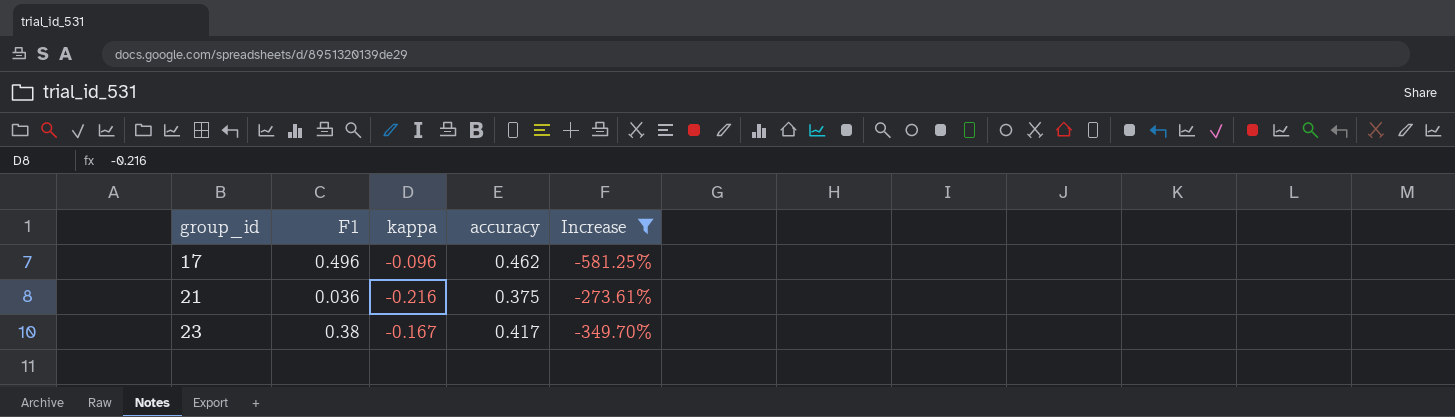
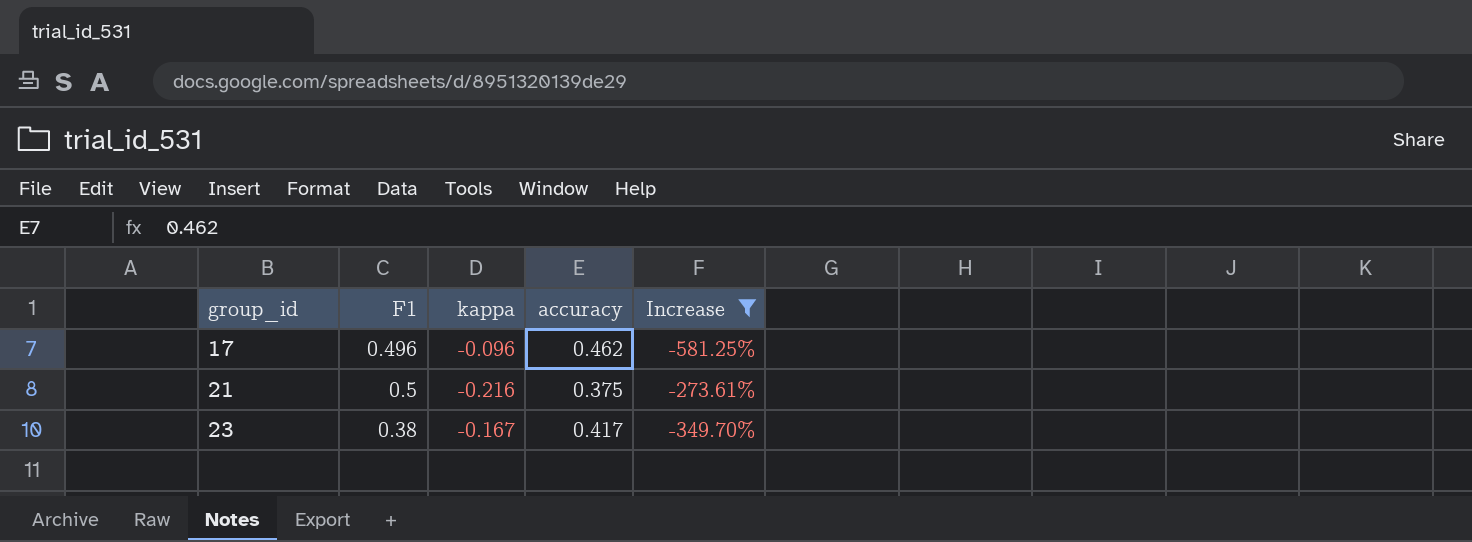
21 | F1: 0.036 -> 0.5

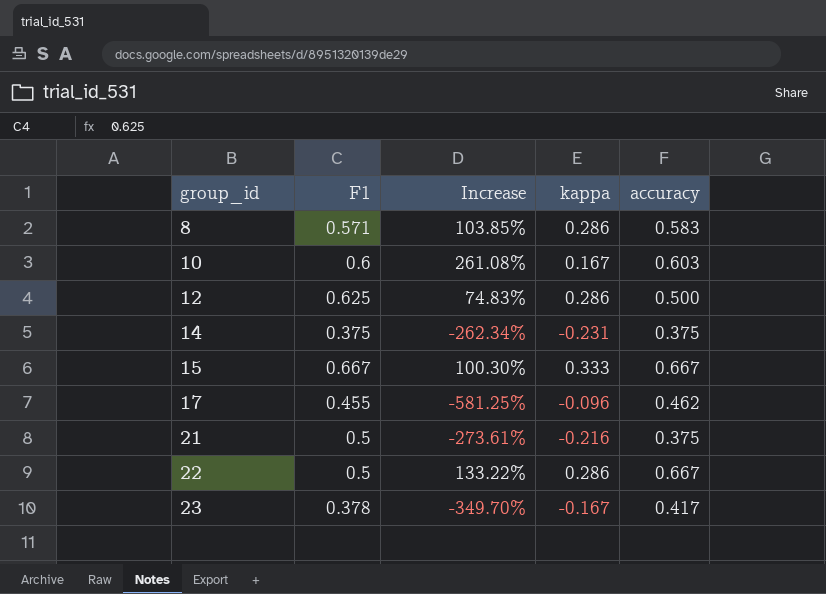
filter: Increase <= -273.61% -> none
column Increase | position: 5 -> 3
17 | F1: 0.496 -> 0.455
23 | F1: 0.38 -> 0.378

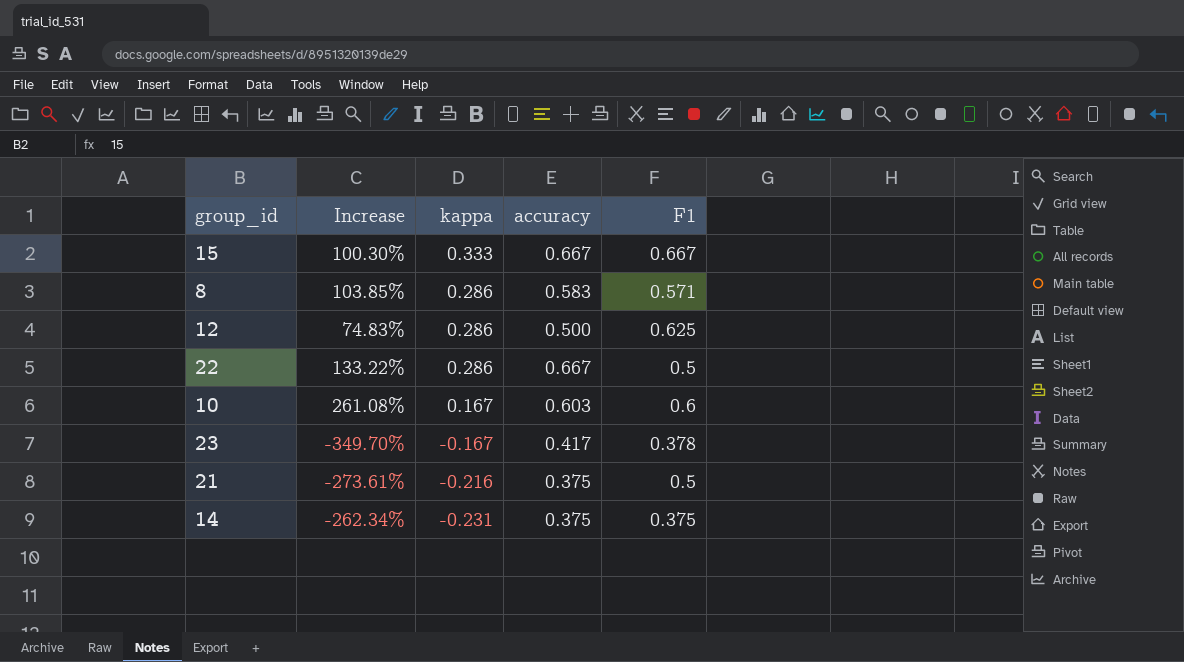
row order: group_id ascending -> kappa descending
column F1 | position: 2 -> 5
row 17: 0.455 | -581.25% | -0.096 | 0.462 -> none

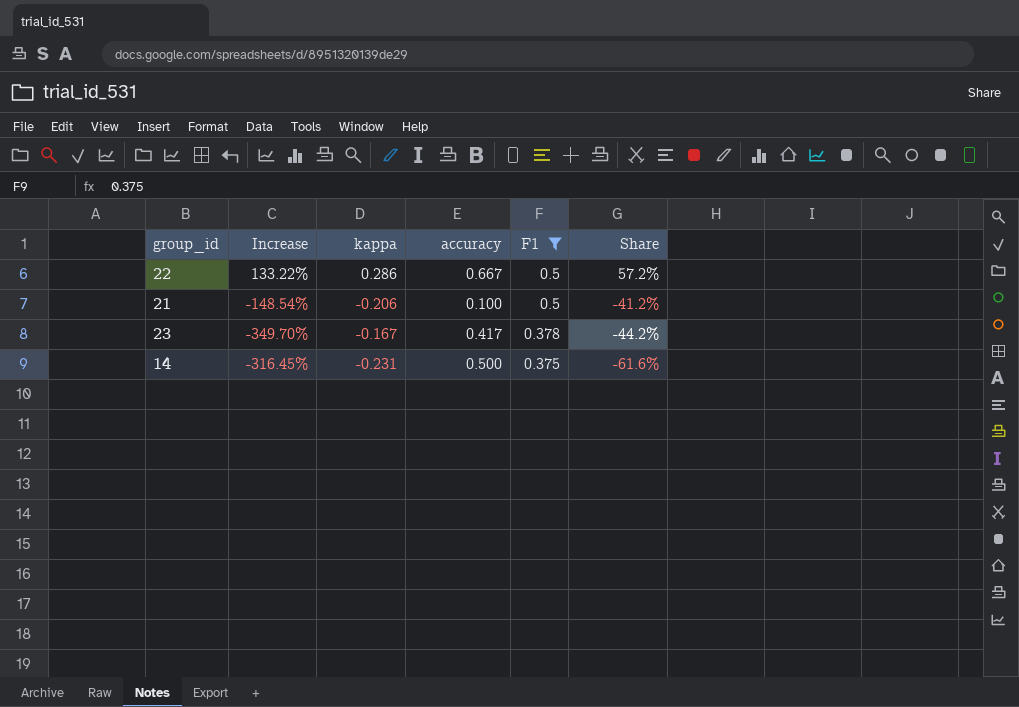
filter: none -> F1 <= 0.5
row order: kappa descending -> F1 descending
column Share | formula: none -> [kappa] / [F1]
21 | Increase: -273.61% -> -148.54%
21 | kappa: -0.216 -> -0.206
21 | accuracy: 0.375 -> 0.100
14 | Increase: -262.34% -> -316.45%
14 | accuracy: 0.375 -> 0.500

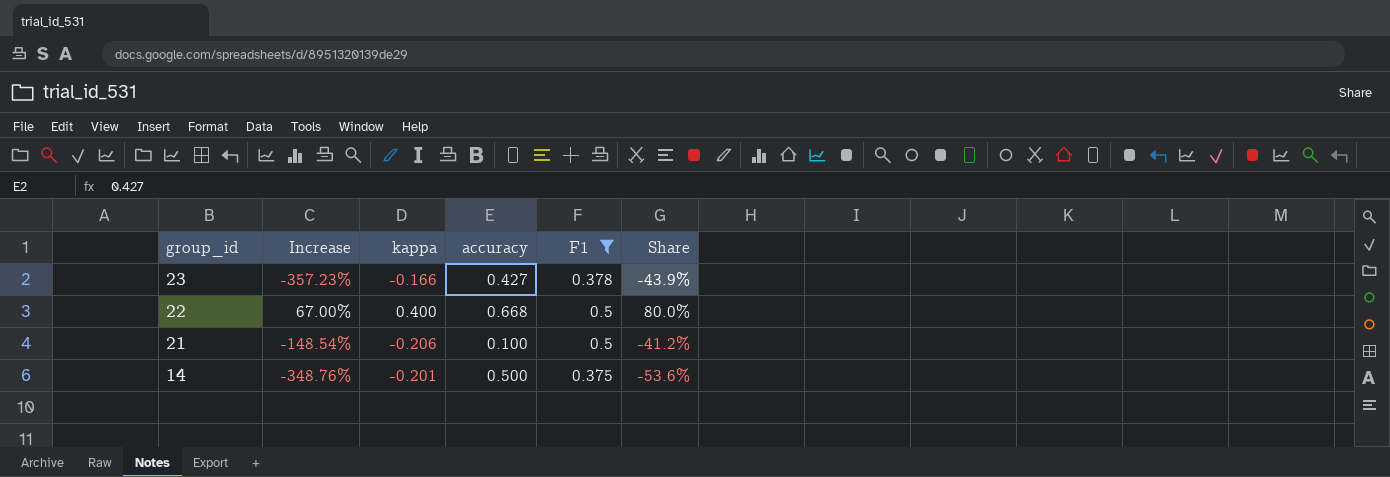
row order: F1 descending -> group_id descending
23 | Increase: -349.70% -> -357.23%
23 | kappa: -0.167 -> -0.166
23 | accuracy: 0.417 -> 0.427
23 | Share: -44.2% -> -43.9%
22 | Increase: 133.22% -> 67.00%
22 | kappa: 0.286 -> 0.400
22 | accuracy: 0.667 -> 0.668
22 | Share: 57.2% -> 80.0%
14 | Increase: -316.45% -> -348.76%
14 | kappa: -0.231 -> -0.201
14 | Share: -61.6% -> -53.6%

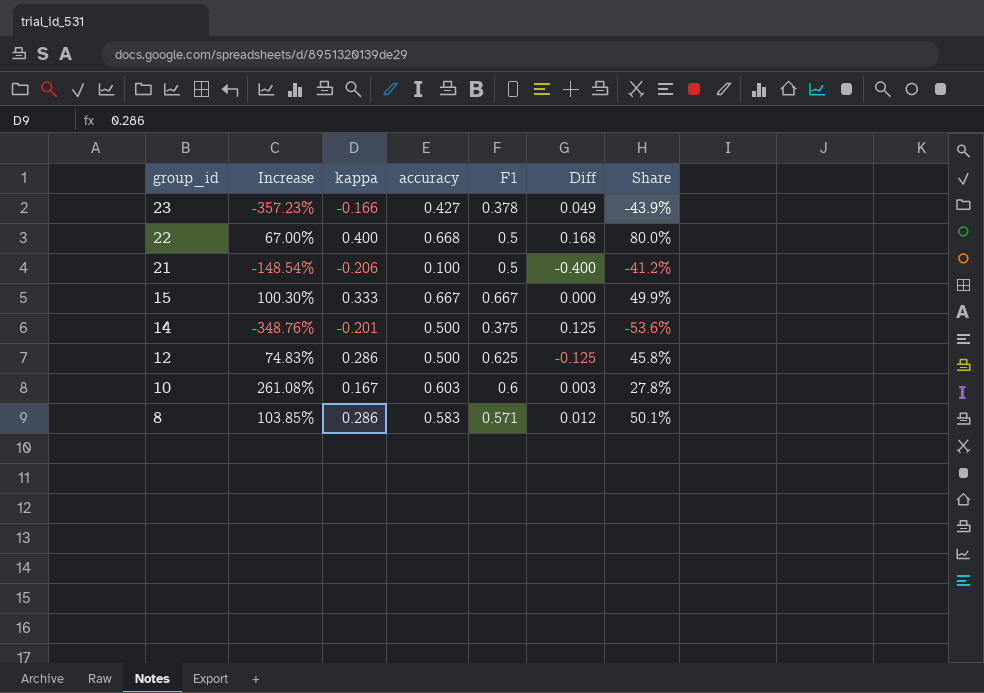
filter: F1 <= 0.5 -> none
column Diff | formula: none -> [accuracy] - [F1]

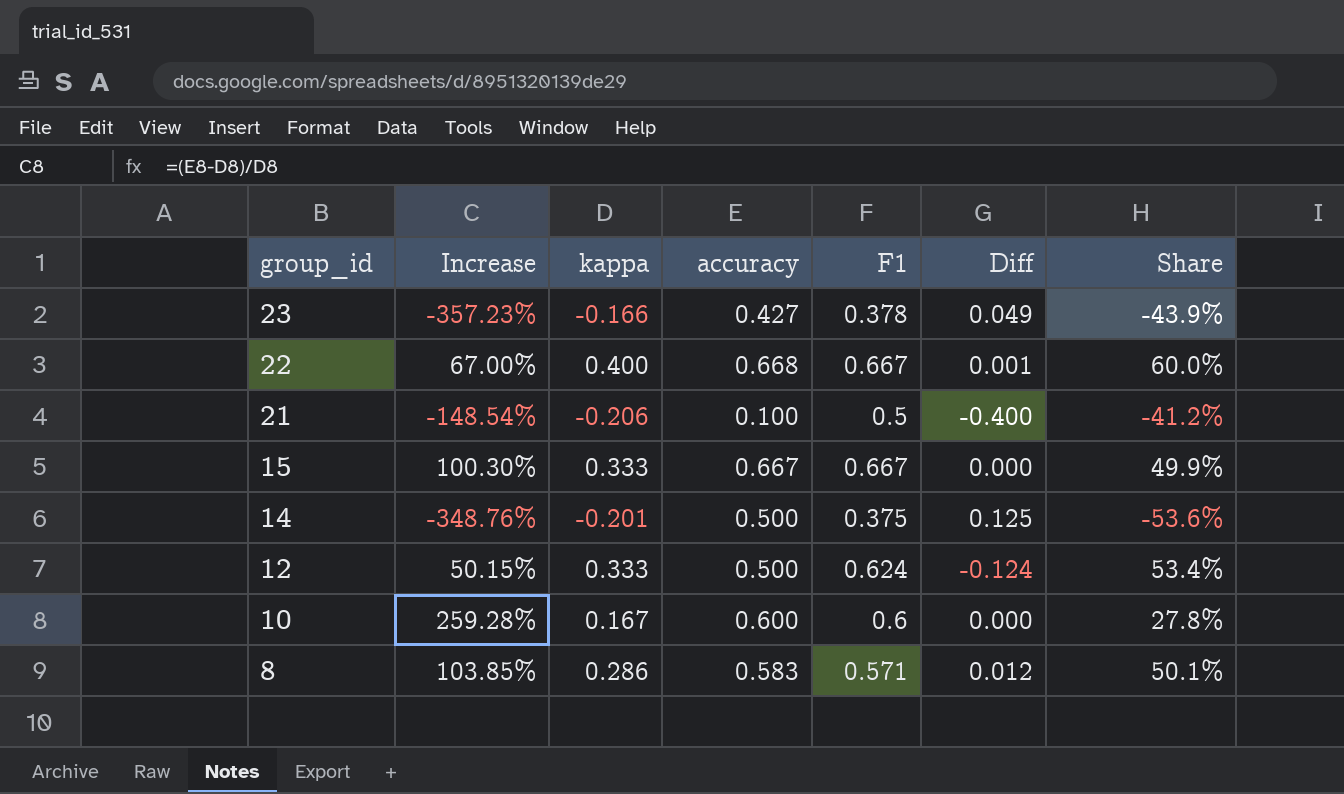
22 | F1: 0.5 -> 0.667
22 | Diff: 0.168 -> 0.001
22 | Share: 80.0% -> 60.0%
12 | Increase: 74.83% -> 50.15%
12 | kappa: 0.286 -> 0.333
12 | F1: 0.625 -> 0.624
12 | Diff: -0.125 -> -0.124
12 | Share: 45.8% -> 53.4%
10 | Increase: 261.08% -> 259.28%
10 | accuracy: 0.603 -> 0.600
10 | Diff: 0.003 -> 0.000

